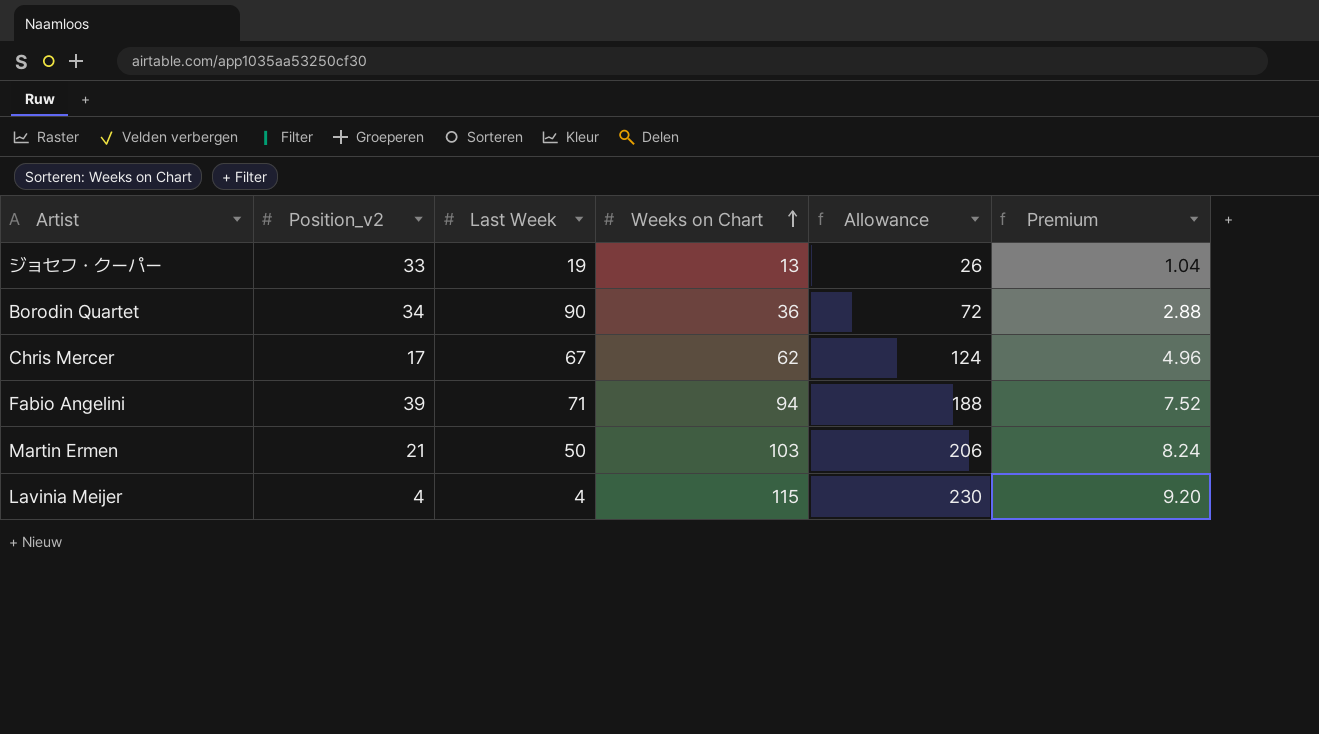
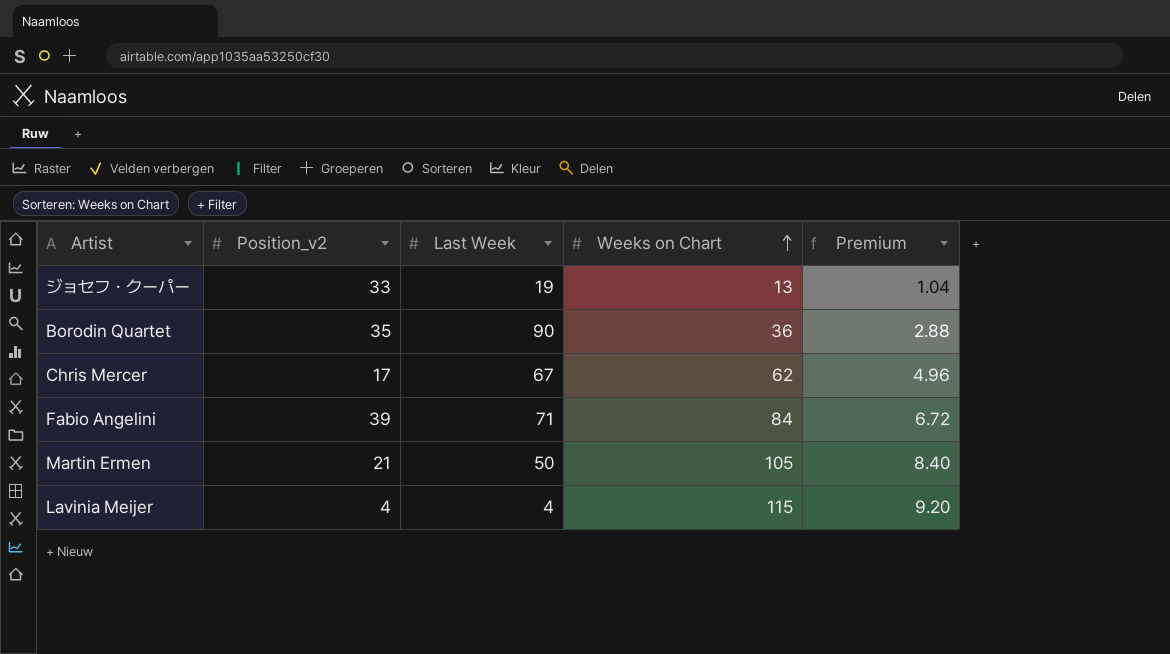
column Allowance | formula: [Weeks on Chart] * 2 -> none
Borodin Quartet | Position_v2: 34 -> 35
Fabio Angelini | Weeks on Chart: 94 -> 84
Fabio Angelini | Premium: 7.52 -> 6.72
Martin Ermen | Weeks on Chart: 103 -> 105
Martin Ermen | Premium: 8.24 -> 8.40

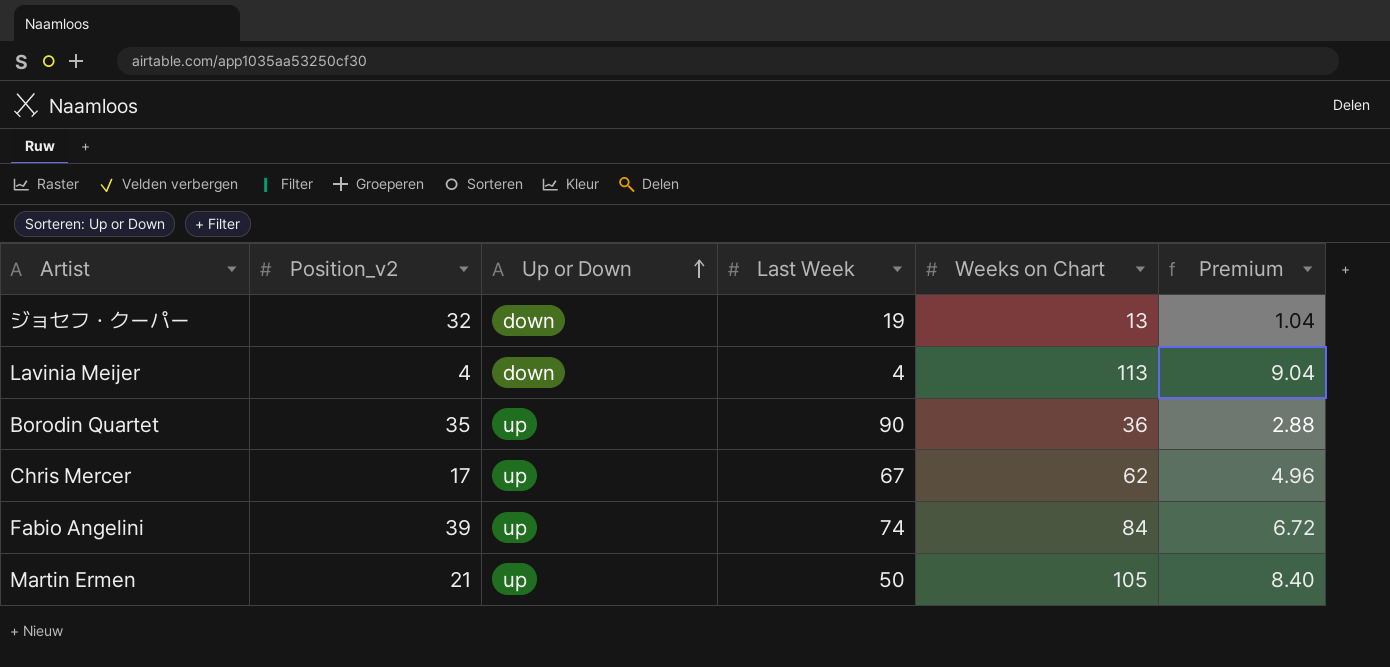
row order: Weeks on Chart ascending -> Up or Down ascending
column Up or Down | position: none -> 3
ジョセフ・クーパー | Position_v2: 33 -> 32
Lavinia Meijer | Weeks on Chart: 115 -> 113
Lavinia Meijer | Premium: 9.20 -> 9.04
Fabio Angelini | Last Week: 71 -> 74

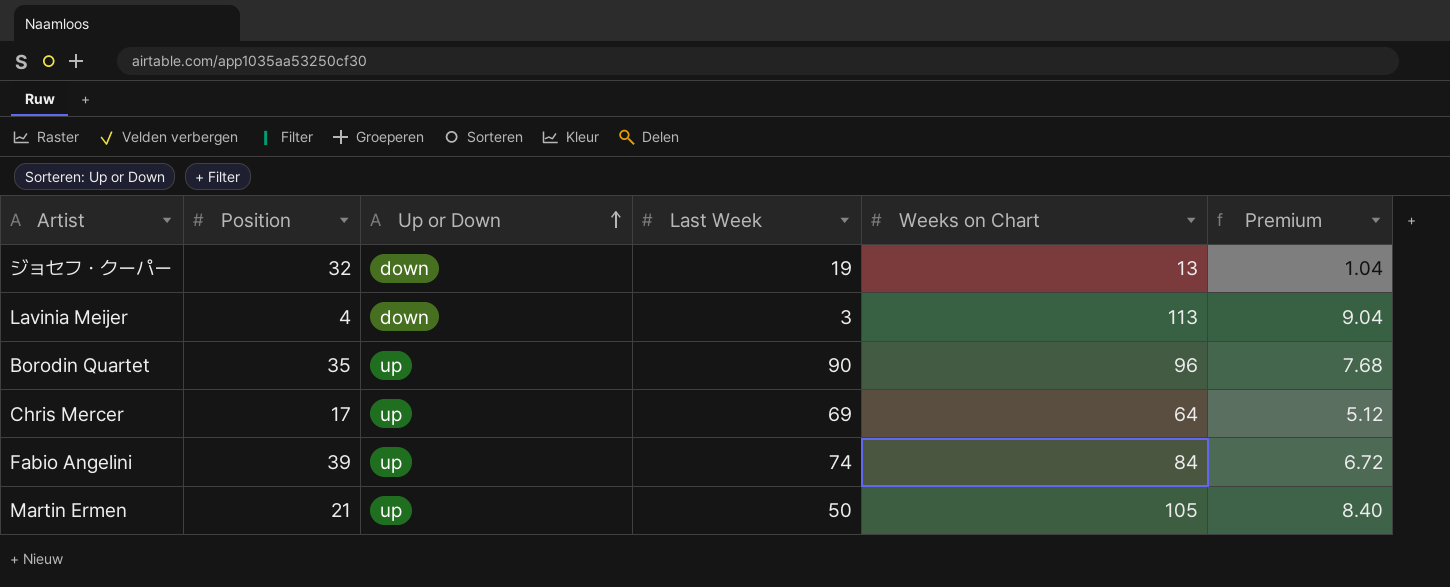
column name: Position_v2 -> Position
Lavinia Meijer | Last Week: 4 -> 3
Borodin Quartet | Weeks on Chart: 36 -> 96
Borodin Quartet | Premium: 2.88 -> 7.68
Chris Mercer | Last Week: 67 -> 69
Chris Mercer | Weeks on Chart: 62 -> 64
Chris Mercer | Premium: 4.96 -> 5.12

